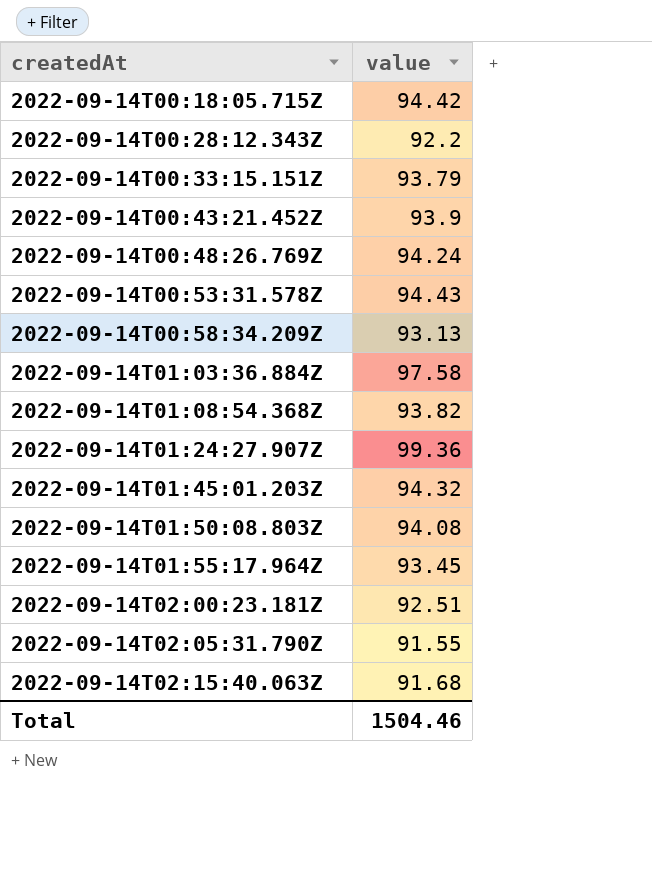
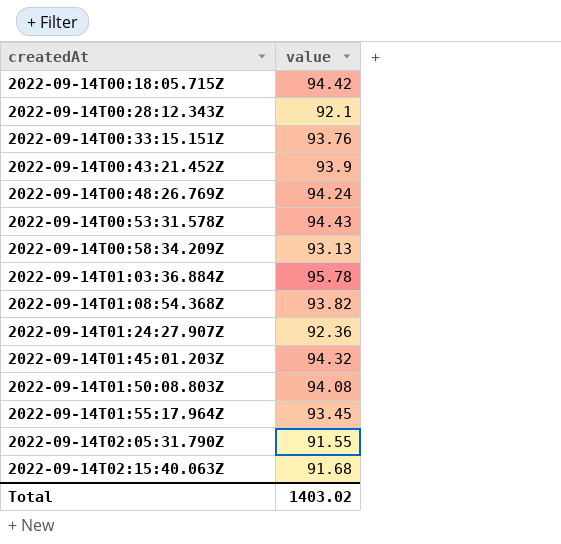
row 2022-09-14T02:00:23.181Z: 92.51 -> none
2022-09-14T00:28:12.343Z | value: 92.2 -> 92.1
2022-09-14T00:33:15.151Z | value: 93.79 -> 93.76
2022-09-14T01:03:36.884Z | value: 97.58 -> 95.78
2022-09-14T01:24:27.907Z | value: 99.36 -> 92.36
Total | value: 1504.46 -> 1403.02

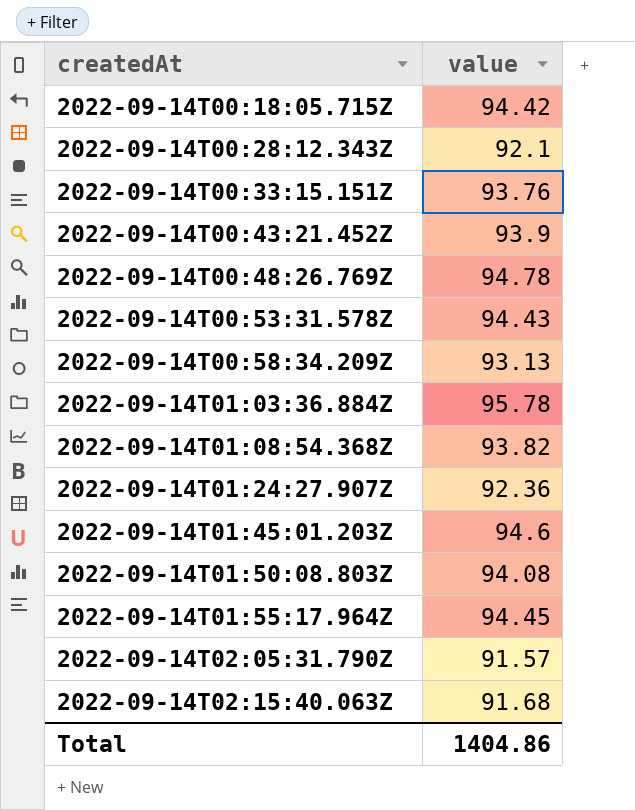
2022-09-14T00:48:26.769Z | value: 94.24 -> 94.78
2022-09-14T01:45:01.203Z | value: 94.32 -> 94.6
2022-09-14T01:55:17.964Z | value: 93.45 -> 94.45
2022-09-14T02:05:31.790Z | value: 91.55 -> 91.57
Total | value: 1403.02 -> 1404.86

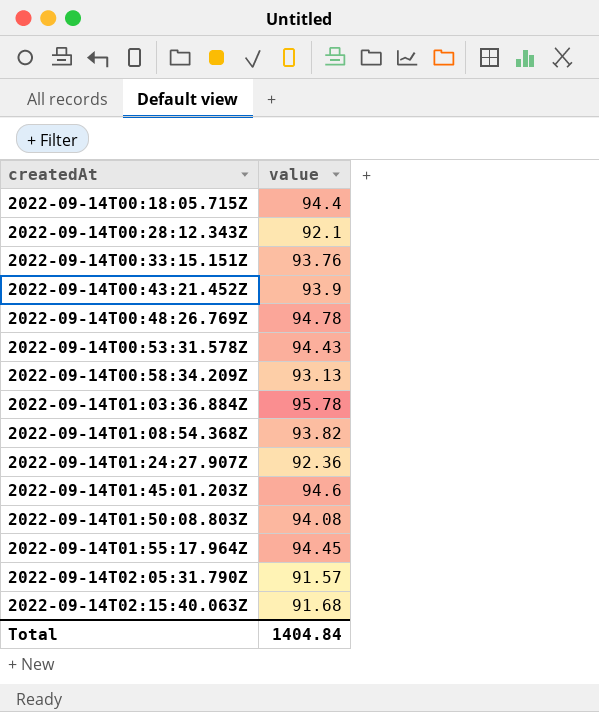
2022-09-14T00:18:05.715Z | value: 94.42 -> 94.4
Total | value: 1404.86 -> 1404.84

